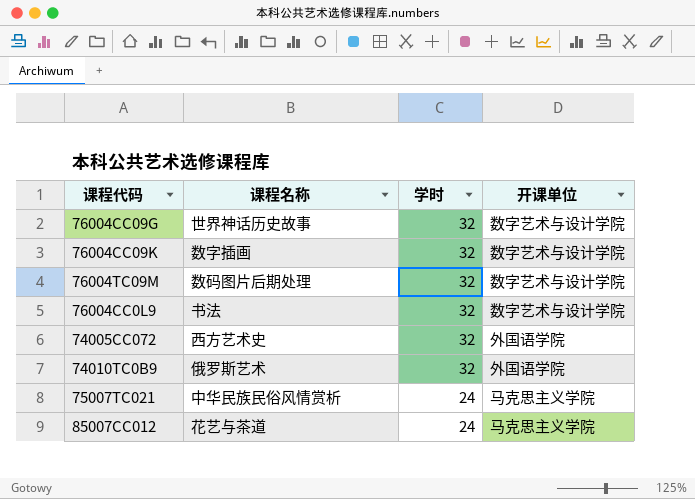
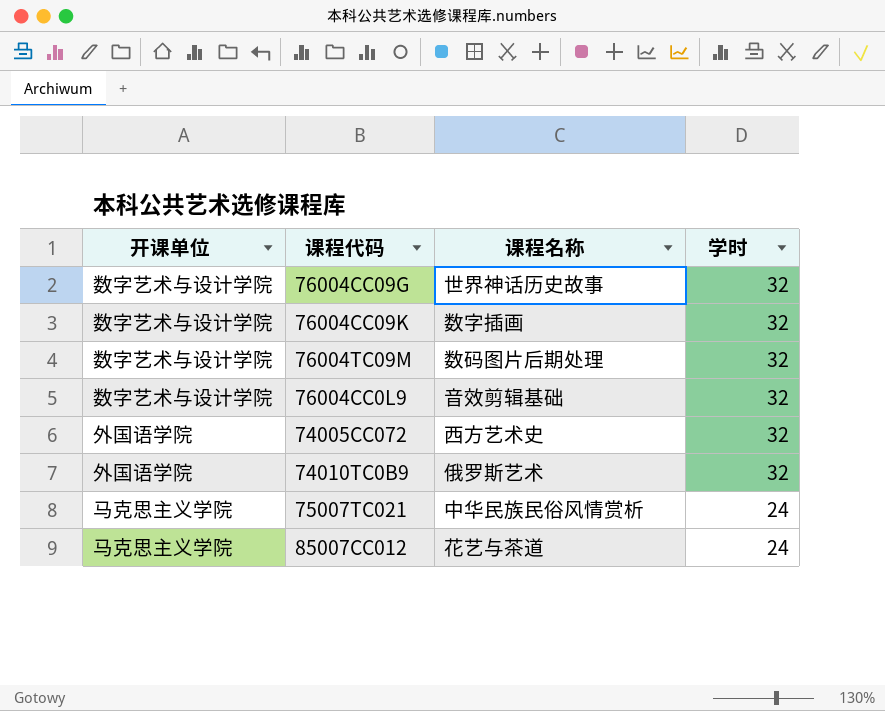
column 开课单位 | position: 4 -> 1
76004CC0L9 | 课程名称: 书法 -> 音效剪辑基础

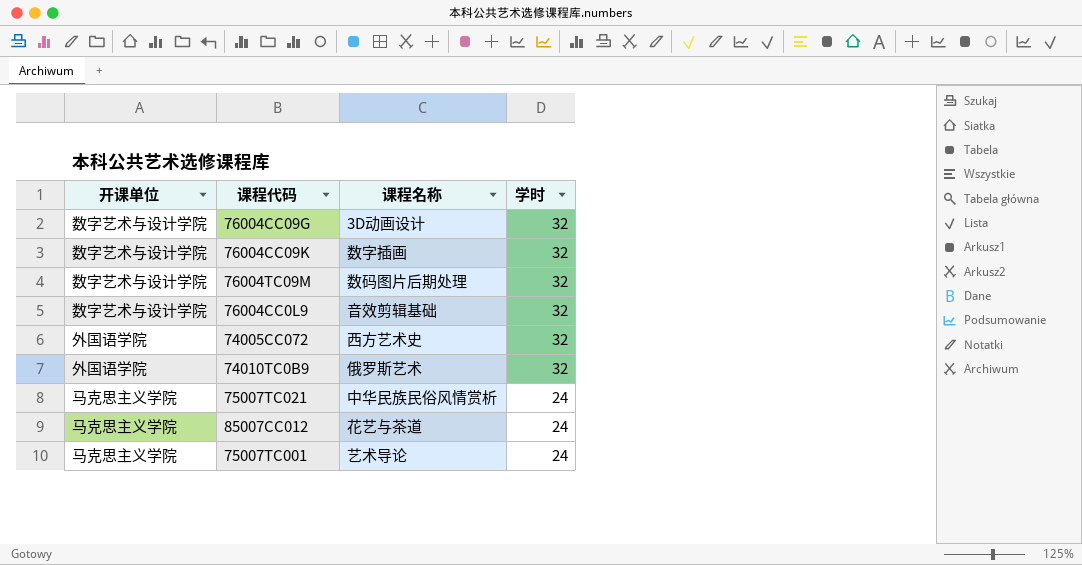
76004CC09G | 课程名称: 世界神话历史故事 -> 3D动画设计
row 75007TC001: none -> 马克思主义学院 | 艺术导论 | 24

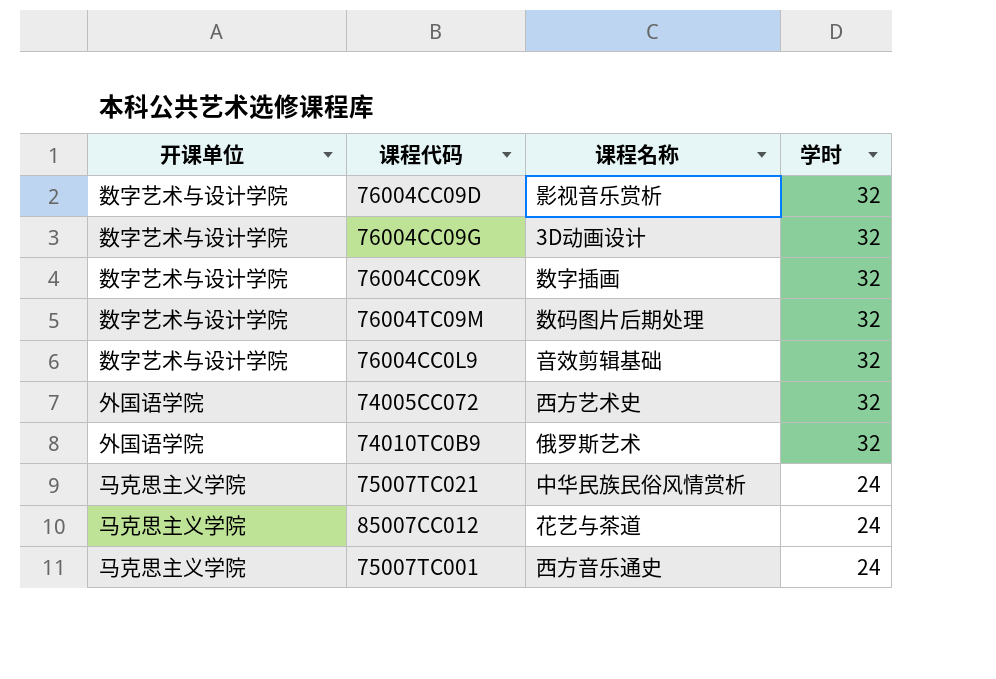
row 76004CC09D: none -> 数字艺术与设计学院 | 影视音乐赏析 | 32
75007TC001 | 课程名称: 艺术导论 -> 西方音乐通史

